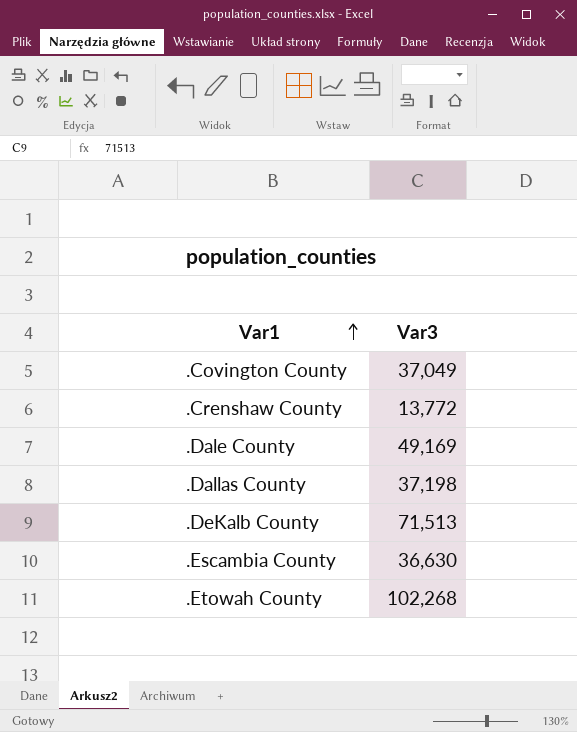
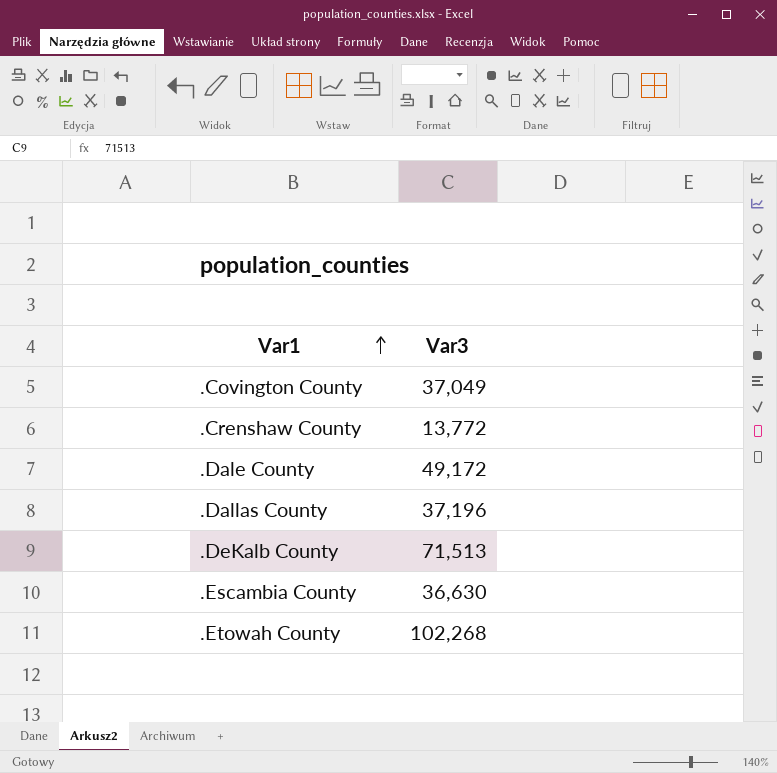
.Dale County | Var3: 49,169 -> 49,172
.Dallas County | Var3: 37,198 -> 37,196

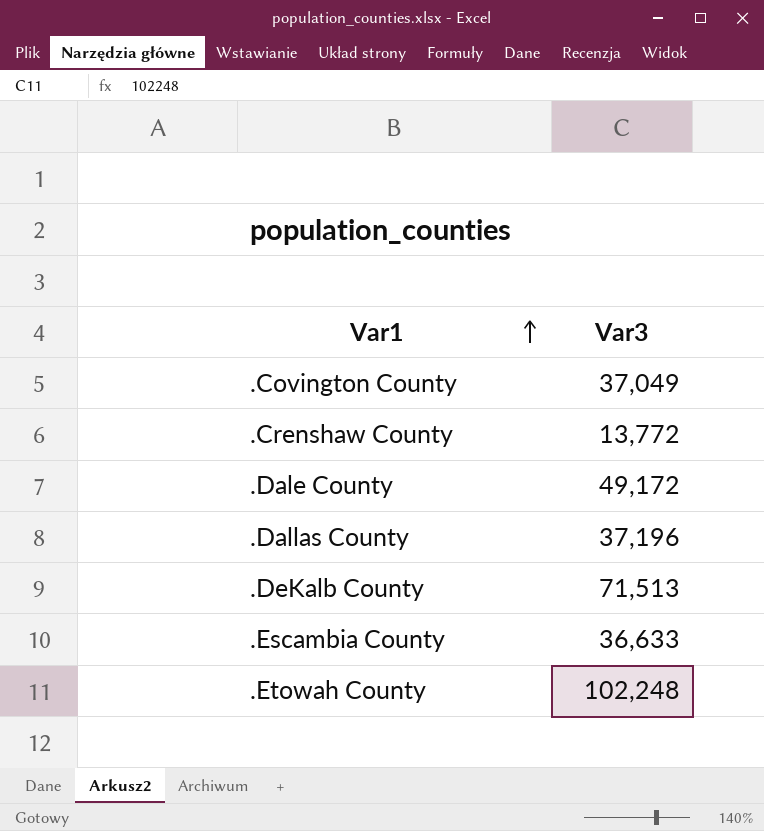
.Escambia County | Var3: 36,630 -> 36,633
.Etowah County | Var3: 102,268 -> 102,248

